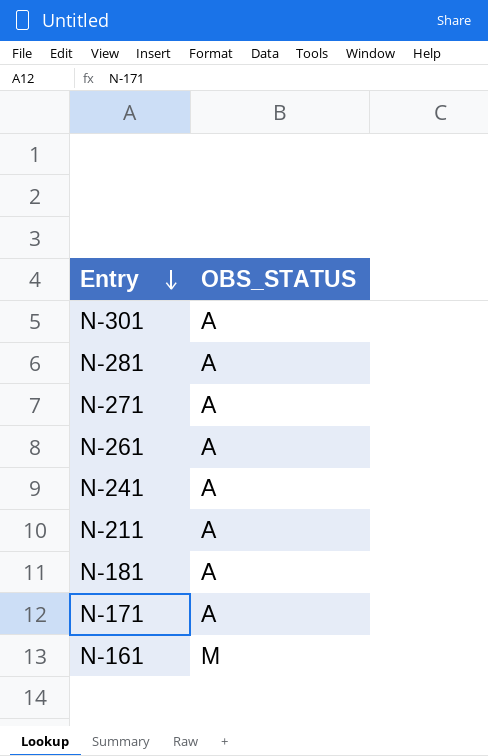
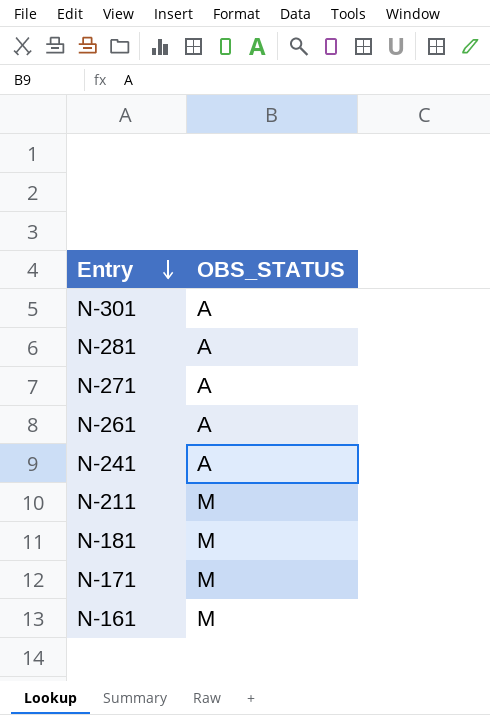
N-211 | OBS_STATUS: A -> M
N-181 | OBS_STATUS: A -> M
N-171 | OBS_STATUS: A -> M

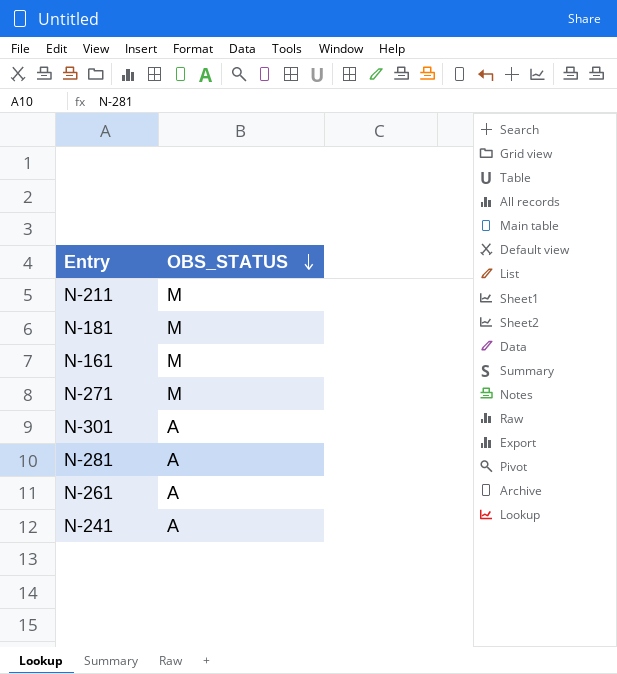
row order: Entry descending -> OBS_STATUS descending
row N-171: M -> none
N-271 | OBS_STATUS: A -> M

